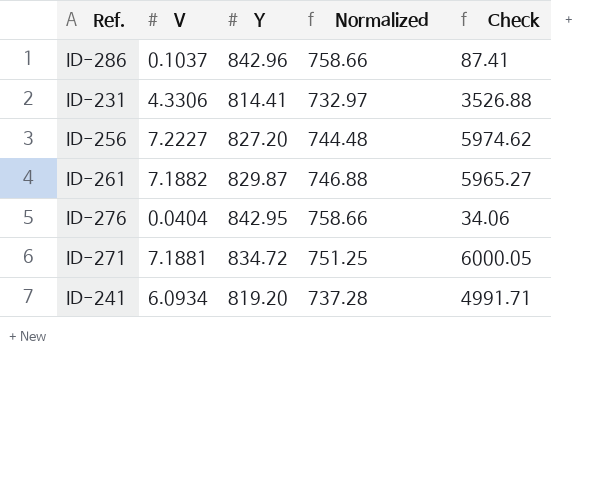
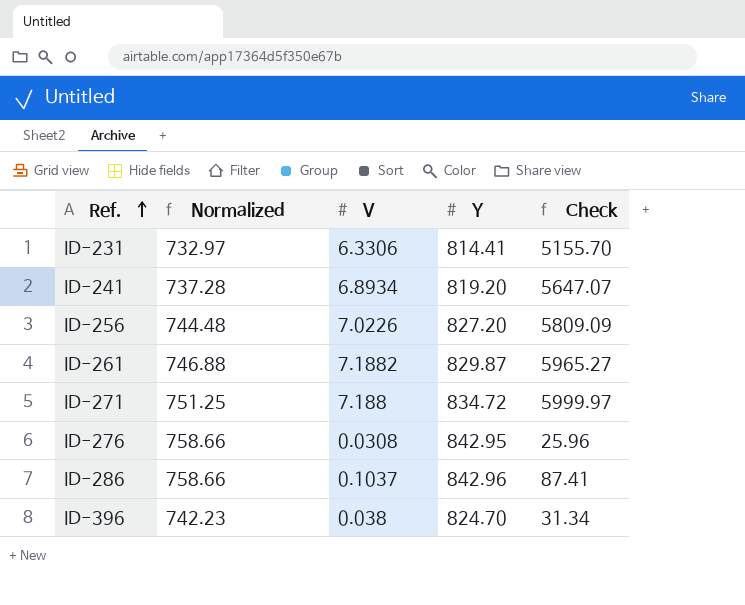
row order: none -> Ref. ascending
column Normalized | position: 4 -> 2
ID-231 | V: 4.3306 -> 6.3306
ID-231 | Check: 3526.88 -> 5155.70
ID-241 | V: 6.0934 -> 6.8934
ID-241 | Check: 4991.71 -> 5647.07
ID-256 | V: 7.2227 -> 7.0226
ID-256 | Check: 5974.62 -> 5809.09
ID-271 | V: 7.1881 -> 7.188
ID-271 | Check: 6000.05 -> 5999.97
ID-276 | V: 0.0404 -> 0.0308
ID-276 | Check: 34.06 -> 25.96
row ID-396: none -> 742.23 | 0.038 | 824.70 | 31.34

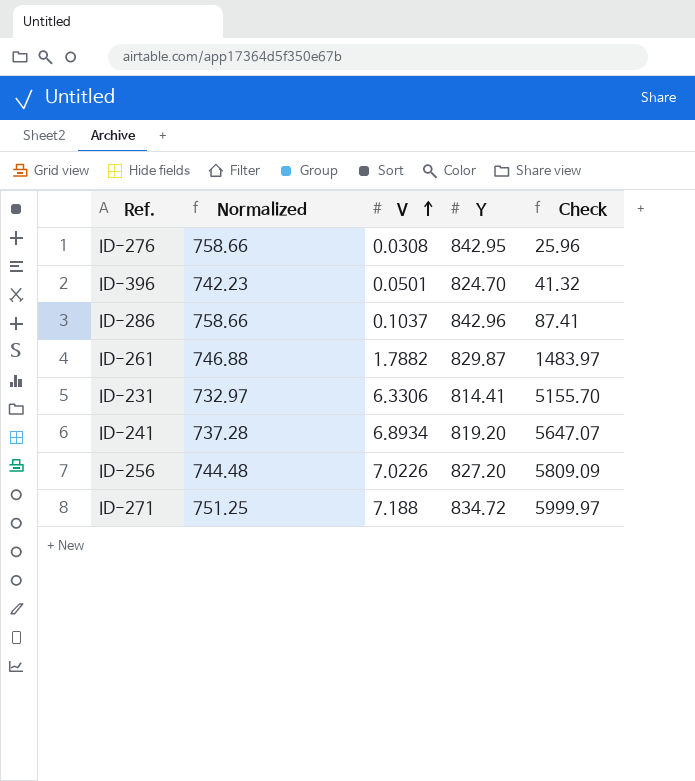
row order: Ref. ascending -> V ascending
ID-396 | V: 0.038 -> 0.0501
ID-396 | Check: 31.34 -> 41.32
ID-261 | V: 7.1882 -> 1.7882
ID-261 | Check: 5965.27 -> 1483.97

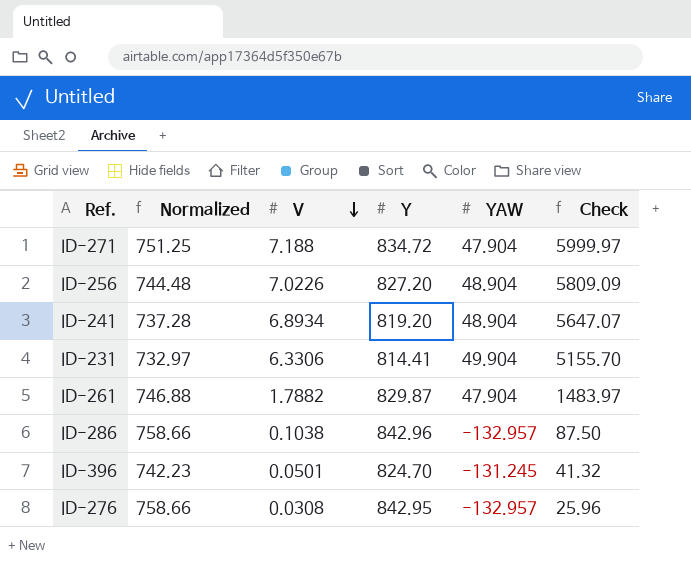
row order: V ascending -> V descending
column YAW | position: none -> 5
ID-286 | V: 0.1037 -> 0.1038
ID-286 | Check: 87.41 -> 87.50

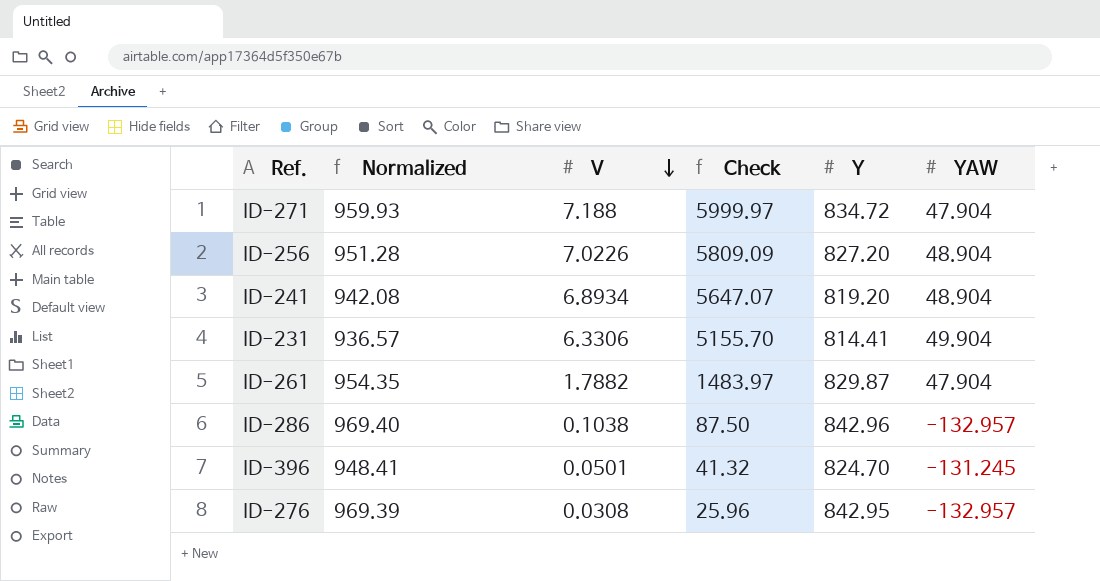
column Normalized | formula: [Y] * 0.9 -> [Y] * 1.15
column Check | position: 6 -> 4

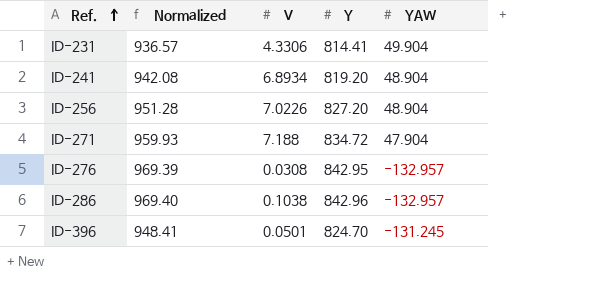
row order: V descending -> Ref. ascending
column Check | formula: [V] * [Y] -> none
row ID-261: 954.35 | 1.7882 | 1483.97 | 829.87 | 47.904 -> none
ID-231 | V: 6.3306 -> 4.3306

